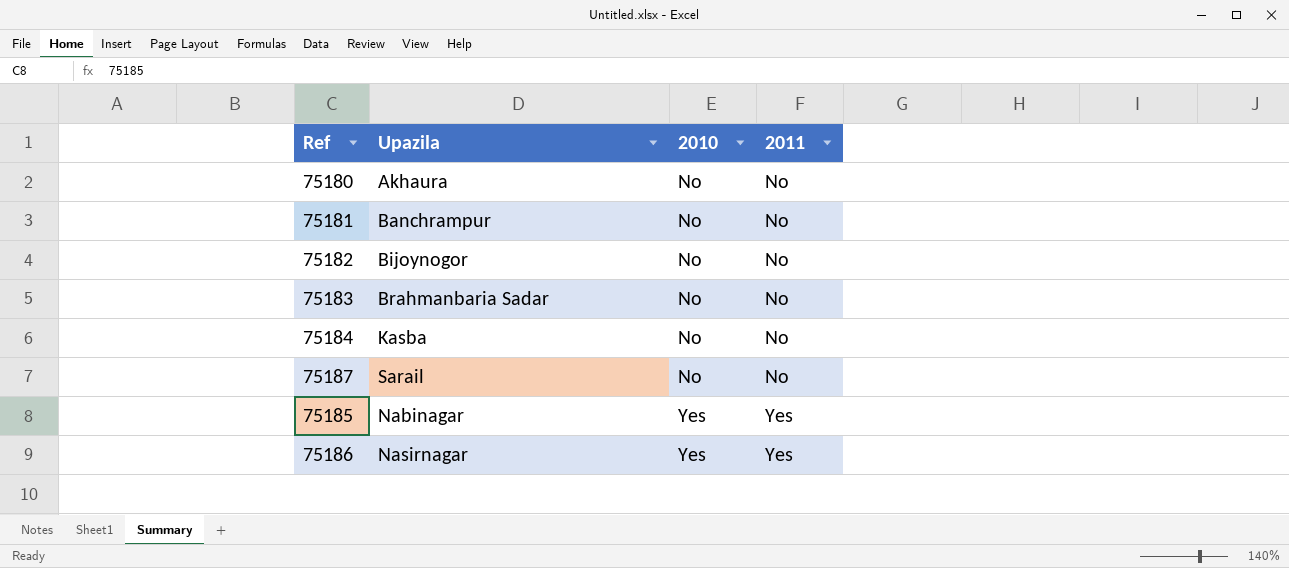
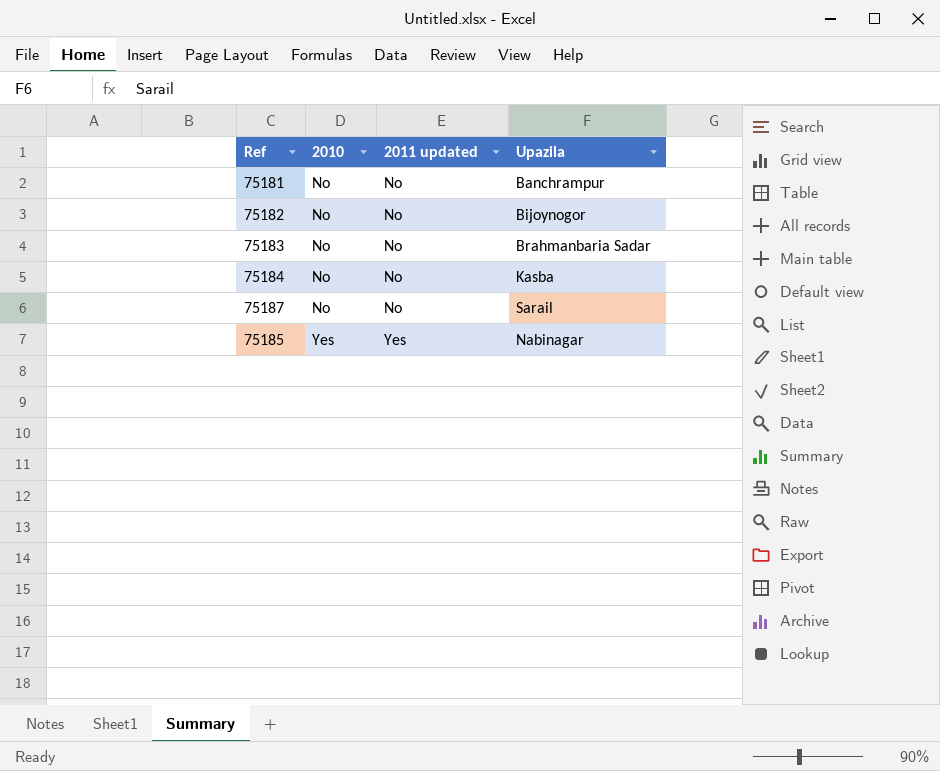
column name: 2011 -> 2011 updated
column Upazila | position: 2 -> 4
row 75180: Akhaura | No | No -> none
row 75186: Nasirnagar | Yes | Yes -> none

